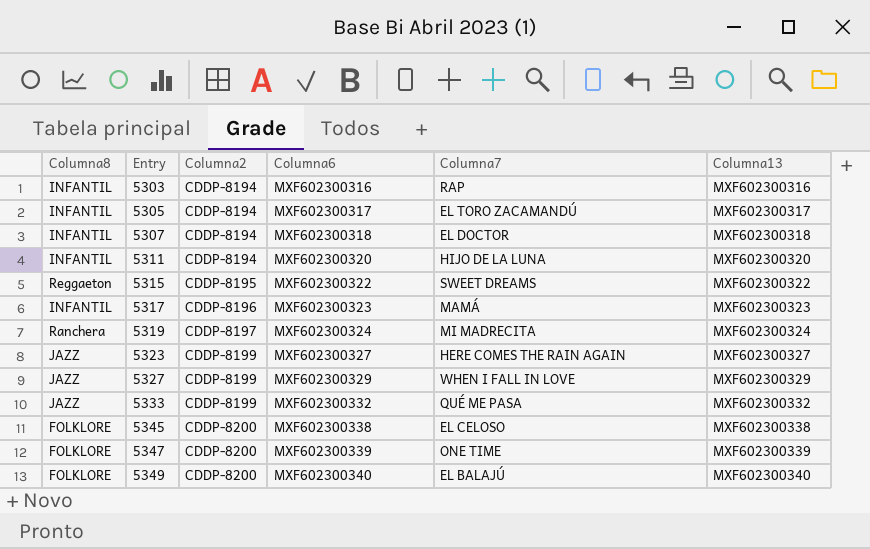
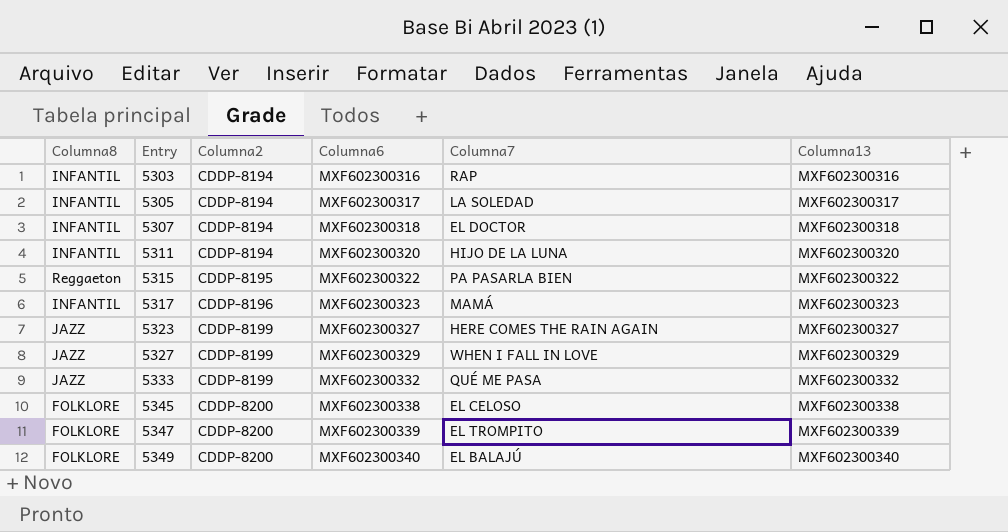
row 5319: Ranchera | CDDP-8197 | MXF602300324 | MI MADRECITA | MXF602300324 -> none
5305 | Columna7: EL TORO ZACAMANDÚ -> LA SOLEDAD
5315 | Columna7: SWEET DREAMS -> PA PASARLA BIEN
5347 | Columna7: ONE TIME -> EL TROMPITO

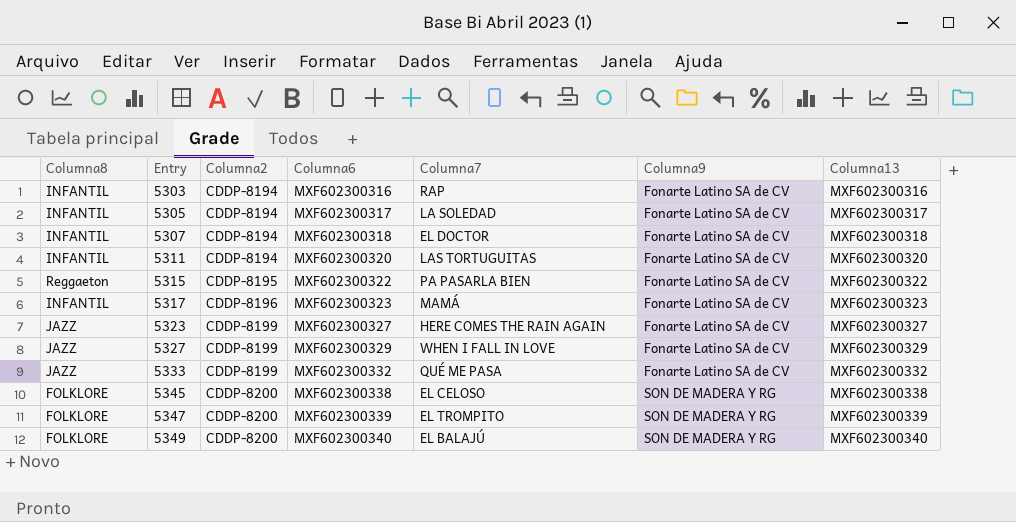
column Columna9 | position: none -> 6
5311 | Columna7: HIJO DE LA LUNA -> LAS TORTUGUITAS

